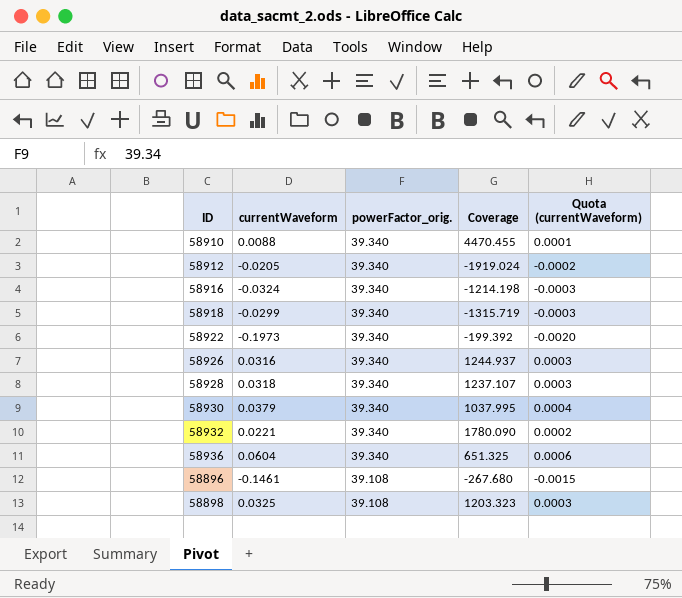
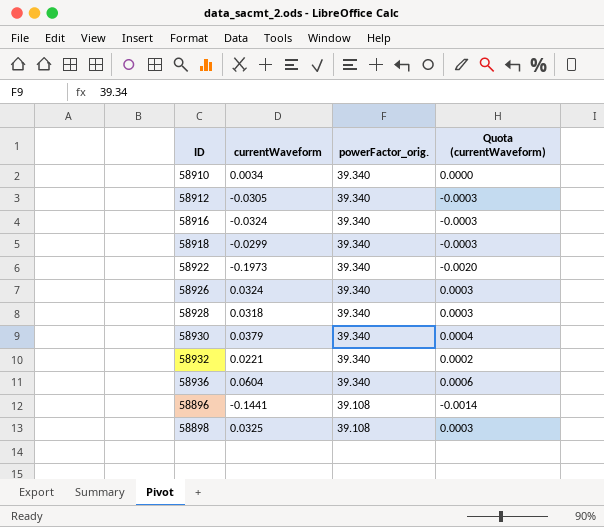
column Coverage | formula: [powerFactor_orig.] / [currentWaveform] -> none
58910 | currentWaveform: 0.0088 -> 0.0034
58910 | Quota (currentWaveform): 0.0001 -> 0.0000
58912 | currentWaveform: -0.0205 -> -0.0305
58912 | Quota (currentWaveform): -0.0002 -> -0.0003
58926 | currentWaveform: 0.0316 -> 0.0324
58896 | currentWaveform: -0.1461 -> -0.1441
58896 | Quota (currentWaveform): -0.0015 -> -0.0014

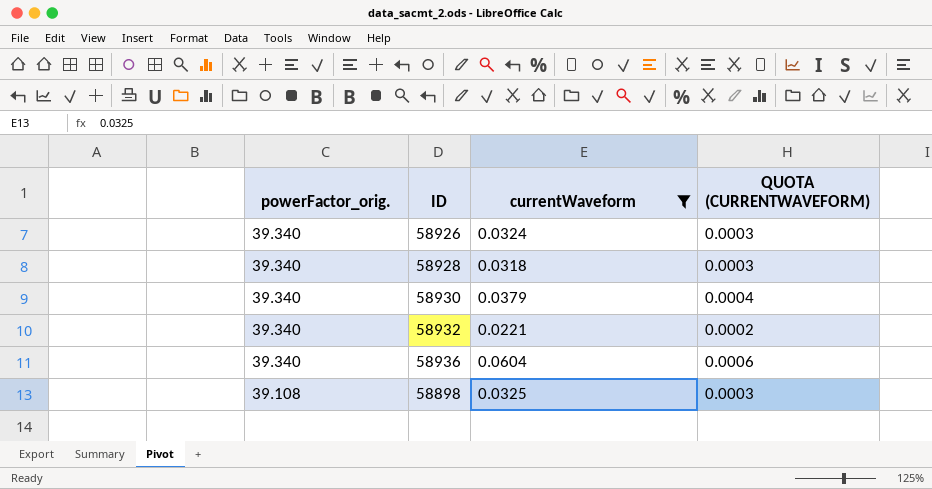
filter: none -> currentWaveform >= 0.0221
column powerFactor_orig. | position: 3 -> 1
column name: Quota (currentWaveform) -> QUOTA (CURRENTWAVEFORM)

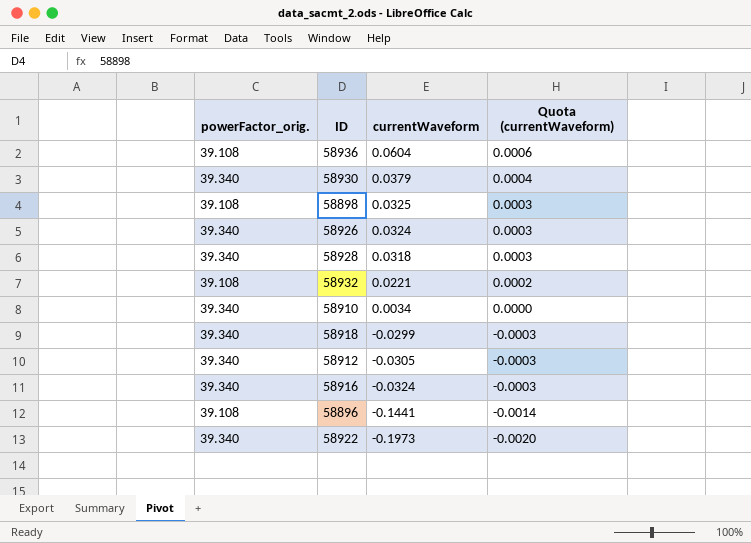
filter: currentWaveform >= 0.0221 -> none
row order: powerFactor_orig. descending -> currentWaveform descending
column name: QUOTA (CURRENTWAVEFORM) -> Quota (currentWaveform)
58936 | powerFactor_orig.: 39.340 -> 39.108
58932 | powerFactor_orig.: 39.340 -> 39.108

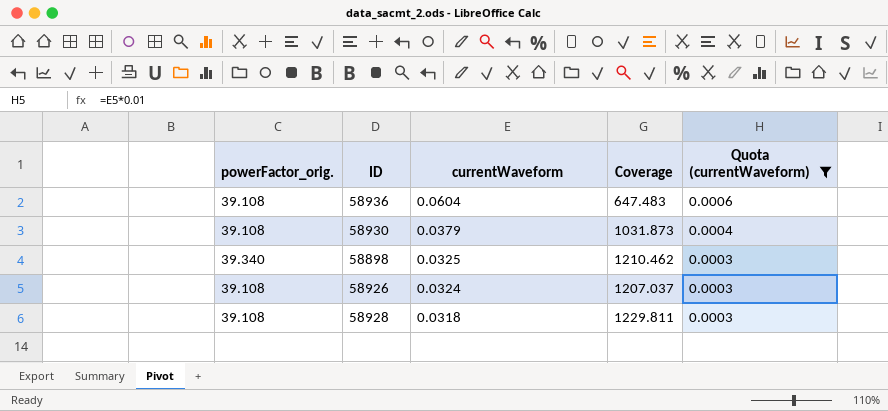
filter: none -> Quota (currentWaveform) >= 0.0003
column Coverage | formula: none -> [powerFactor_orig.] / [currentWaveform]
58930 | powerFactor_orig.: 39.340 -> 39.108
58898 | powerFactor_orig.: 39.108 -> 39.340
58926 | powerFactor_orig.: 39.340 -> 39.108
58928 | powerFactor_orig.: 39.340 -> 39.108

